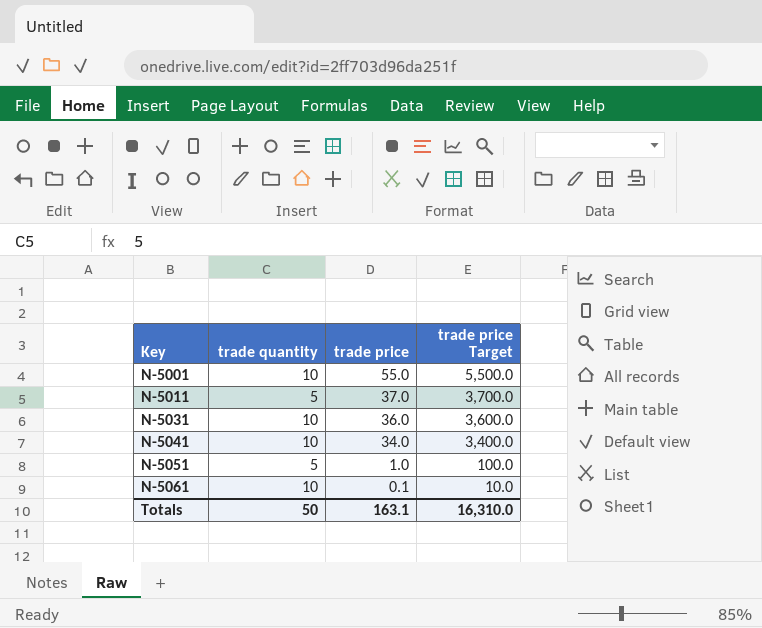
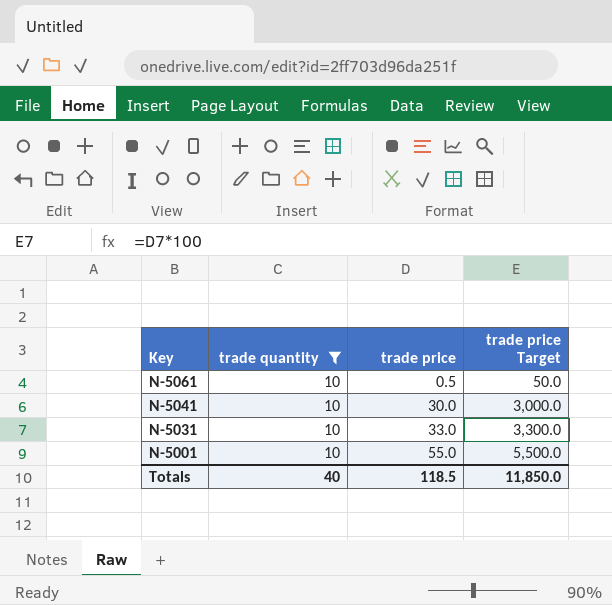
filter: none -> trade quantity = 10
row order: Key ascending -> Key descending
N-5061 | trade price: 0.1 -> 0.5
N-5061 | trade price Target: 10.0 -> 50.0
N-5041 | trade price: 34.0 -> 30.0
N-5041 | trade price Target: 3,400.0 -> 3,000.0
N-5031 | trade price: 36.0 -> 33.0
N-5031 | trade price Target: 3,600.0 -> 3,300.0
Totals | trade quantity: 50 -> 40
Totals | trade price: 163.1 -> 118.5
Totals | trade price Target: 16,310.0 -> 11,850.0

